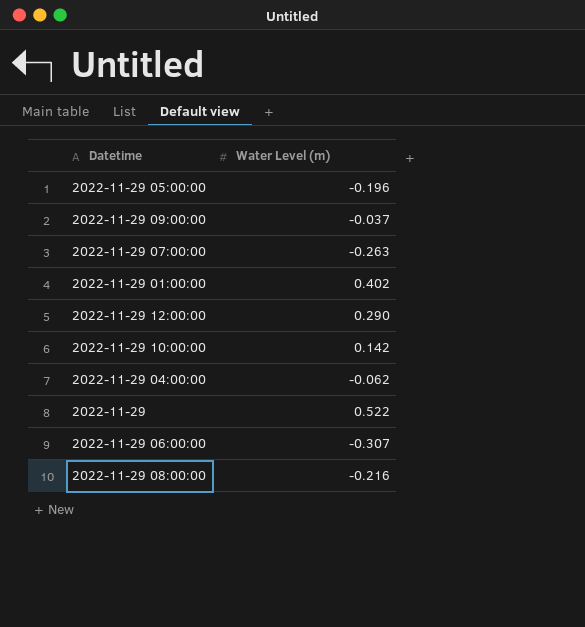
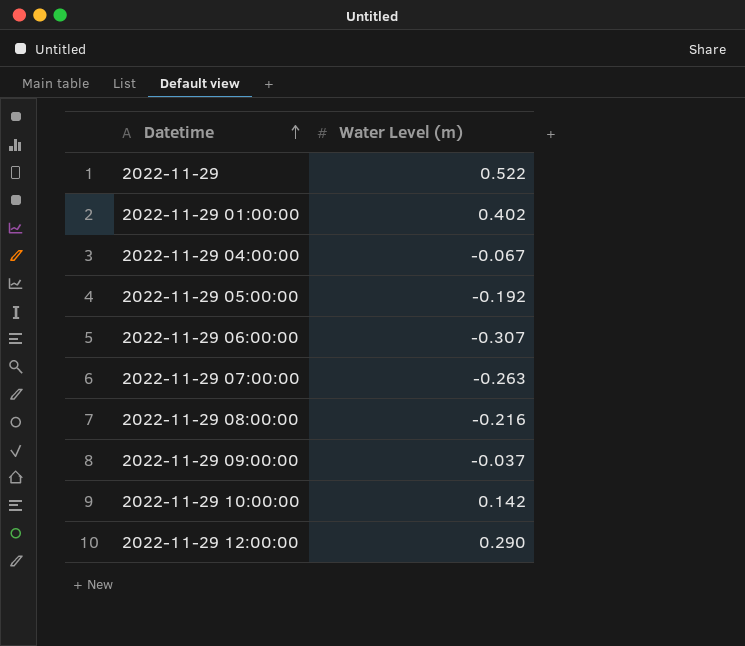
row order: none -> Datetime ascending
2022-11-29 04:00:00 | Water Level (m): -0.062 -> -0.067
2022-11-29 05:00:00 | Water Level (m): -0.196 -> -0.192

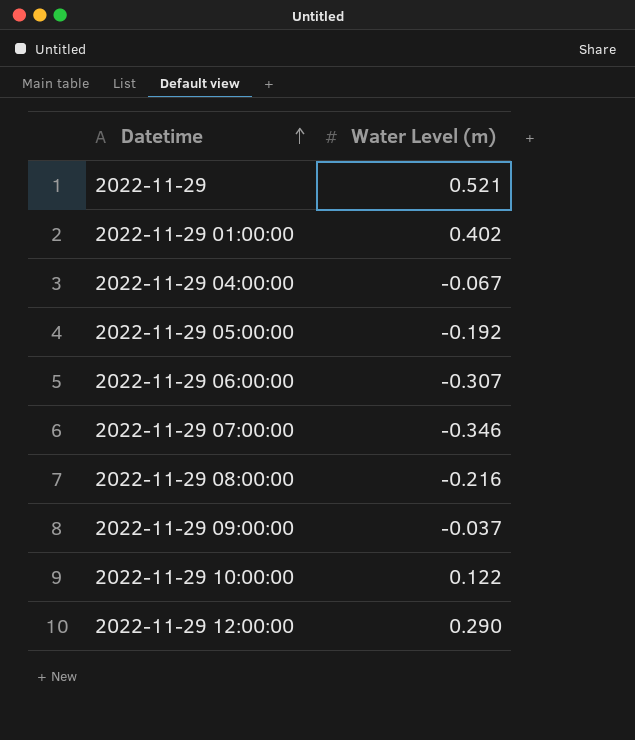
2022-11-29 | Water Level (m): 0.522 -> 0.521
2022-11-29 07:00:00 | Water Level (m): -0.263 -> -0.346
2022-11-29 10:00:00 | Water Level (m): 0.142 -> 0.122

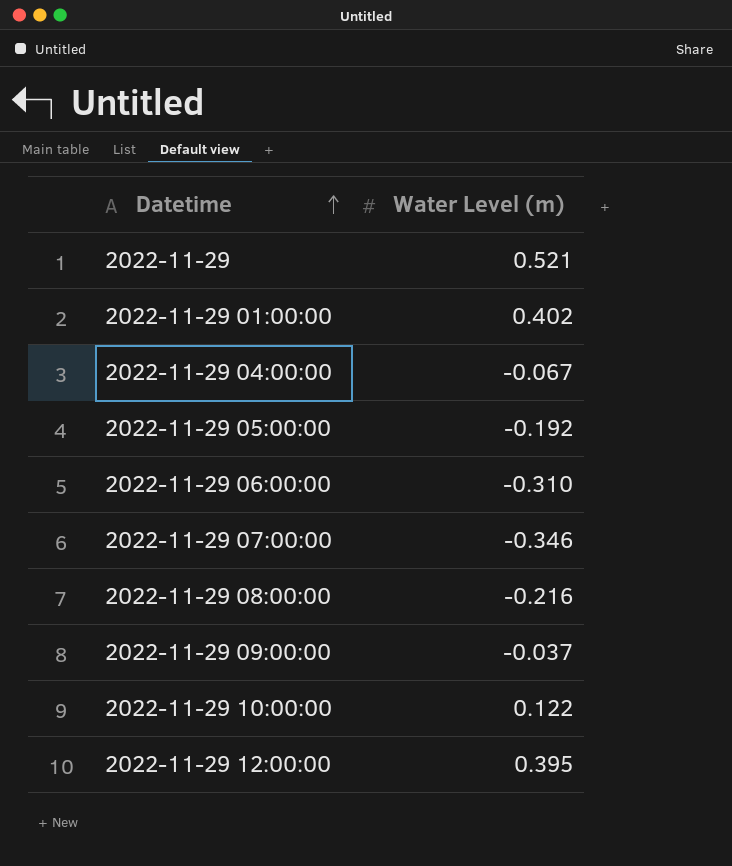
2022-11-29 06:00:00 | Water Level (m): -0.307 -> -0.310
2022-11-29 12:00:00 | Water Level (m): 0.290 -> 0.395

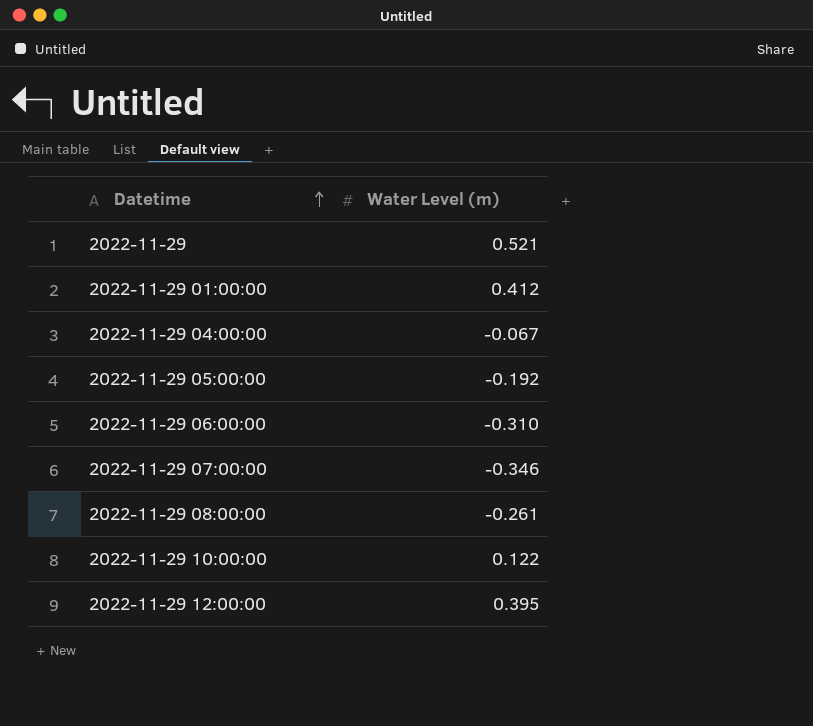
row 2022-11-29 09:00:00: -0.037 -> none
2022-11-29 01:00:00 | Water Level (m): 0.402 -> 0.412
2022-11-29 08:00:00 | Water Level (m): -0.216 -> -0.261

